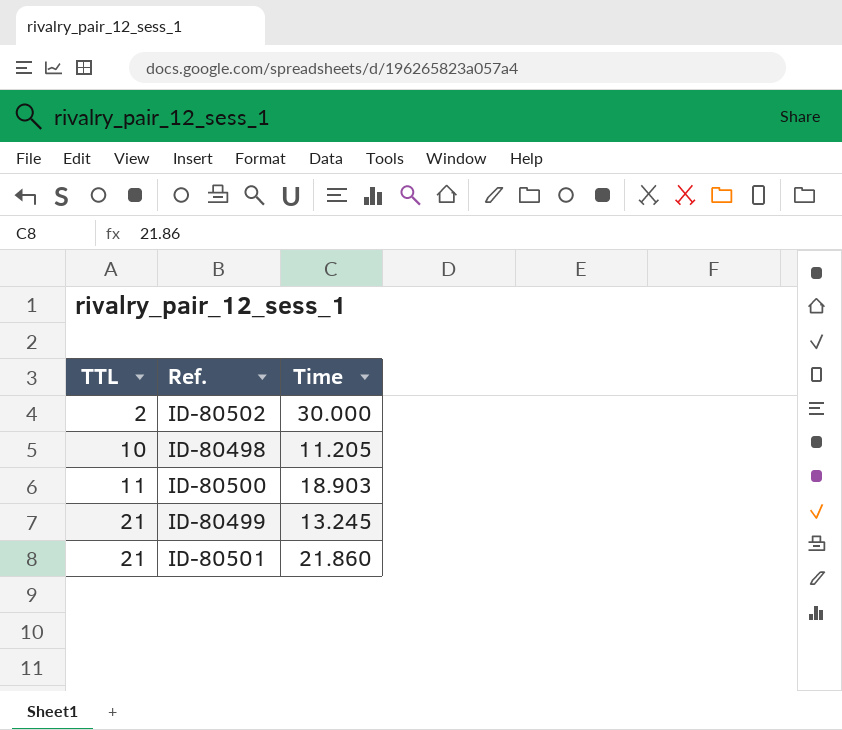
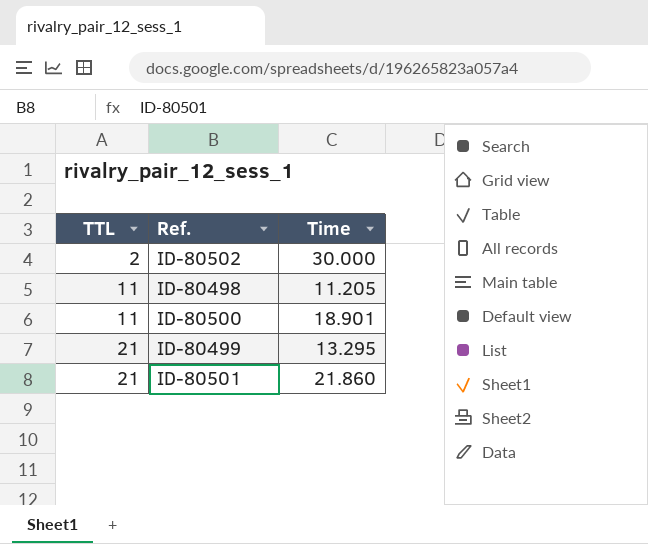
ID-80498 | TTL: 10 -> 11
ID-80500 | Time: 18.903 -> 18.901
ID-80499 | Time: 13.245 -> 13.295

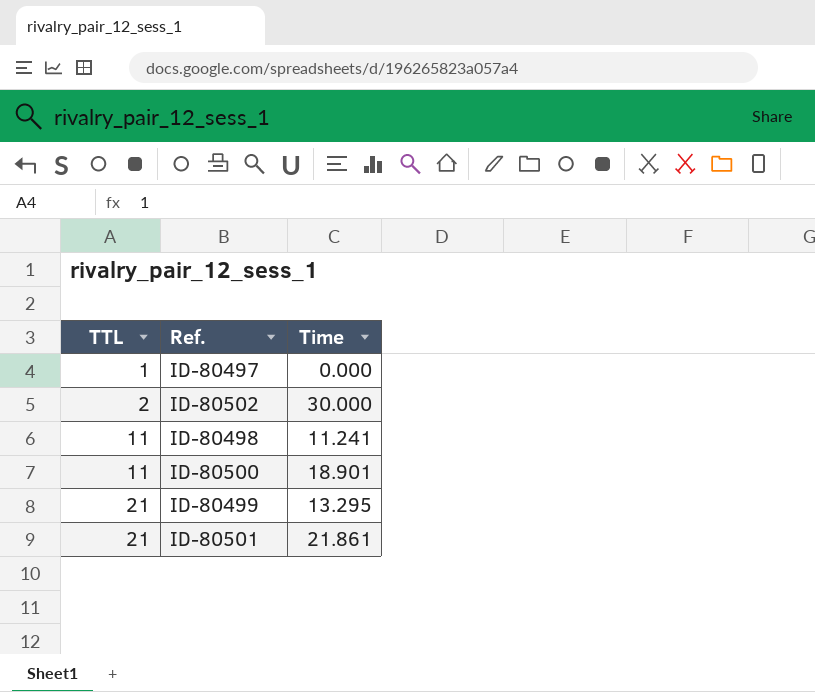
row ID-80497: none -> 1 | 0.000
ID-80498 | Time: 11.205 -> 11.241
ID-80501 | Time: 21.860 -> 21.861

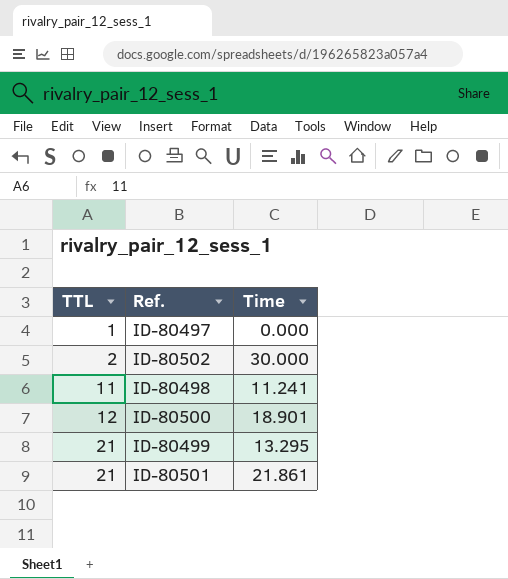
ID-80500 | TTL: 11 -> 12

